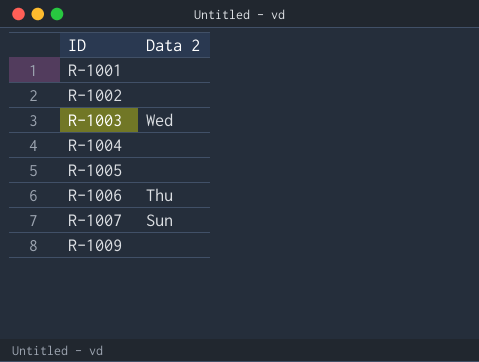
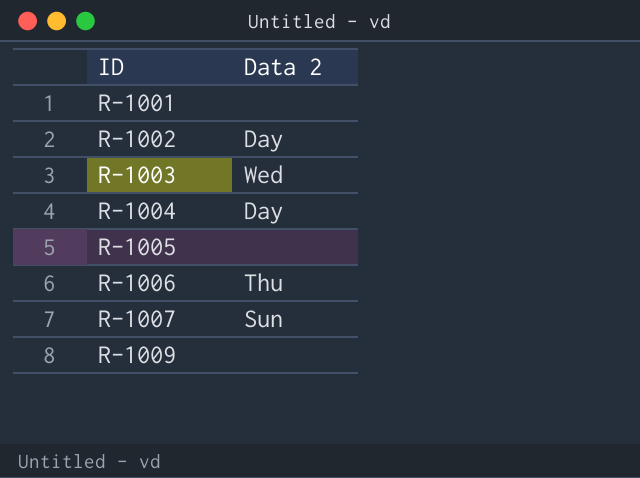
R-1002 | Data 2: none -> Day
R-1004 | Data 2: none -> Day

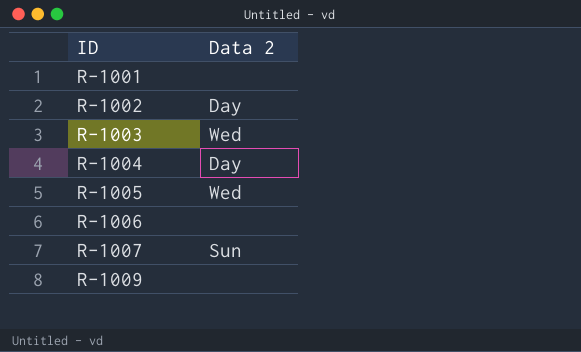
R-1005 | Data 2: none -> Wed
R-1006 | Data 2: Thu -> none

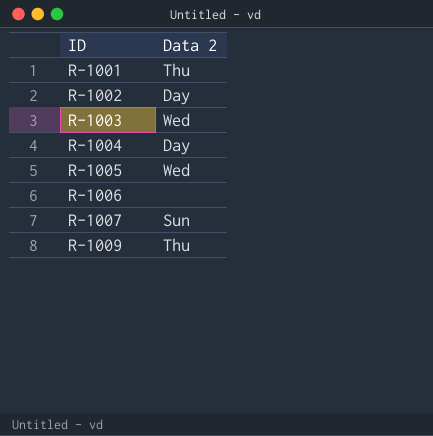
R-1001 | Data 2: none -> Thu
R-1009 | Data 2: none -> Thu

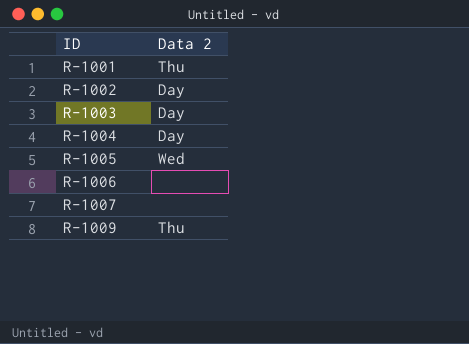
R-1003 | Data 2: Wed -> Day
R-1007 | Data 2: Sun -> none

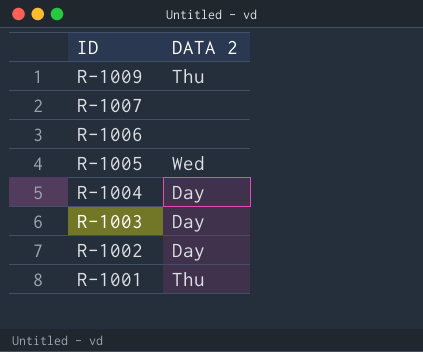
row order: ID ascending -> ID descending
column name: Data 2 -> DATA 2

